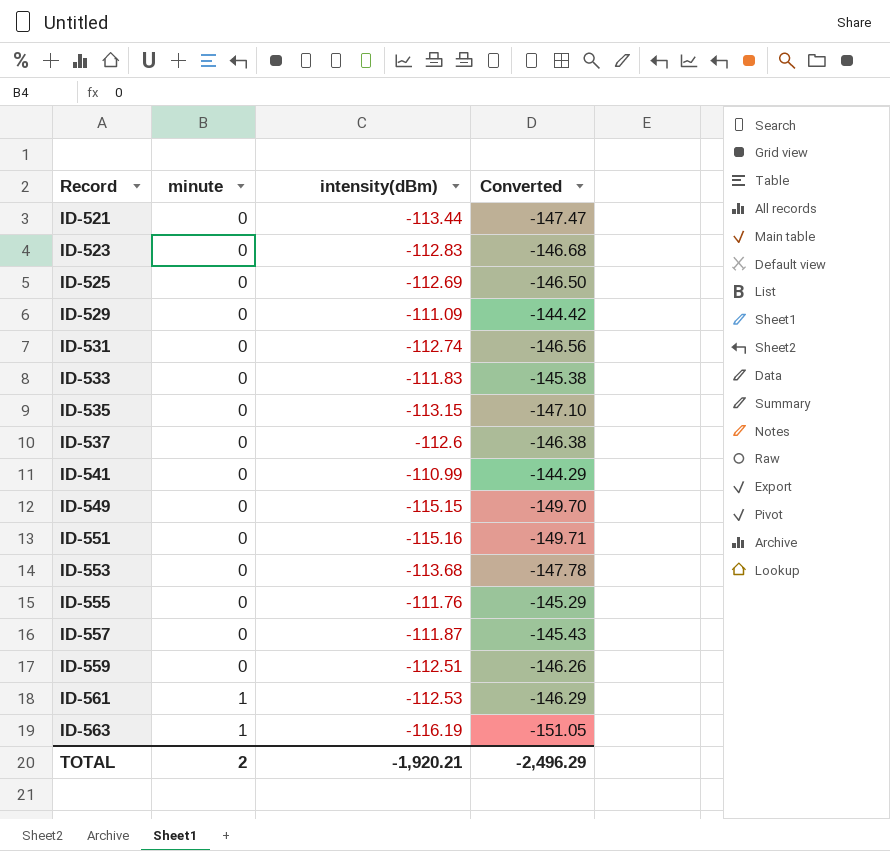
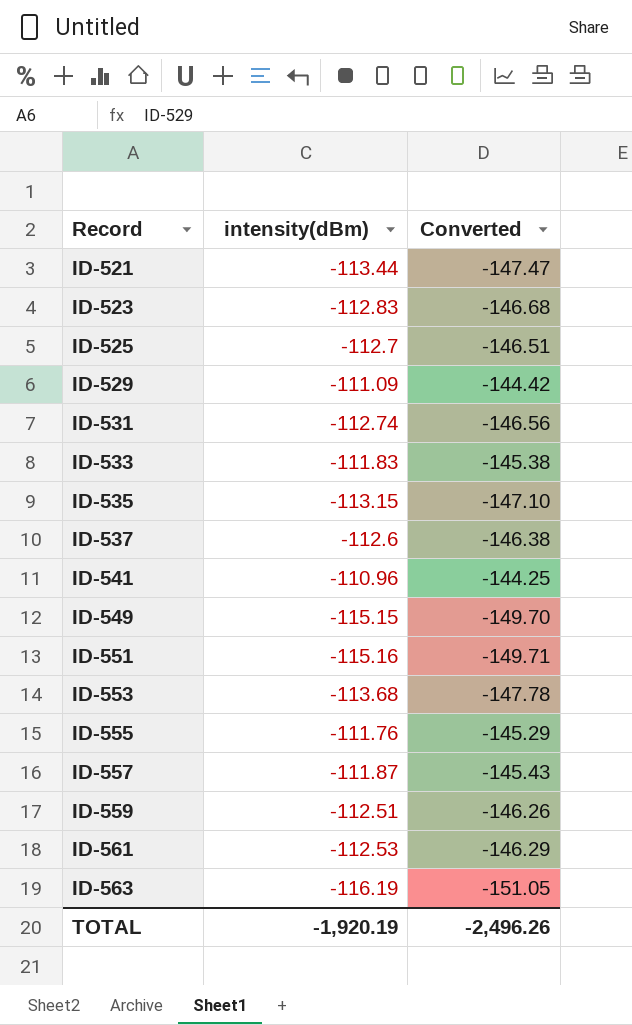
column minute | position: 2 -> none
ID-525 | intensity(dBm): -112.69 -> -112.7
ID-525 | Converted: -146.50 -> -146.51
ID-541 | intensity(dBm): -110.99 -> -110.96
ID-541 | Converted: -144.29 -> -144.25
TOTAL | intensity(dBm): -1,920.21 -> -1,920.19
TOTAL | Converted: -2,496.29 -> -2,496.26

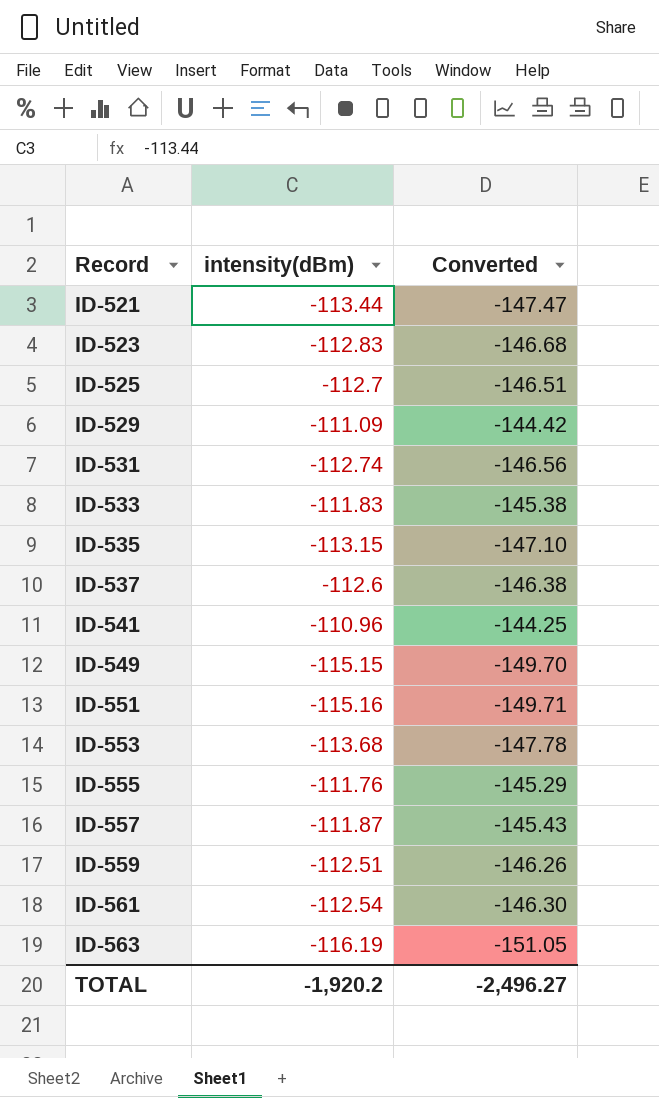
ID-561 | intensity(dBm): -112.53 -> -112.54
ID-561 | Converted: -146.29 -> -146.30
TOTAL | intensity(dBm): -1,920.19 -> -1,920.2
TOTAL | Converted: -2,496.26 -> -2,496.27

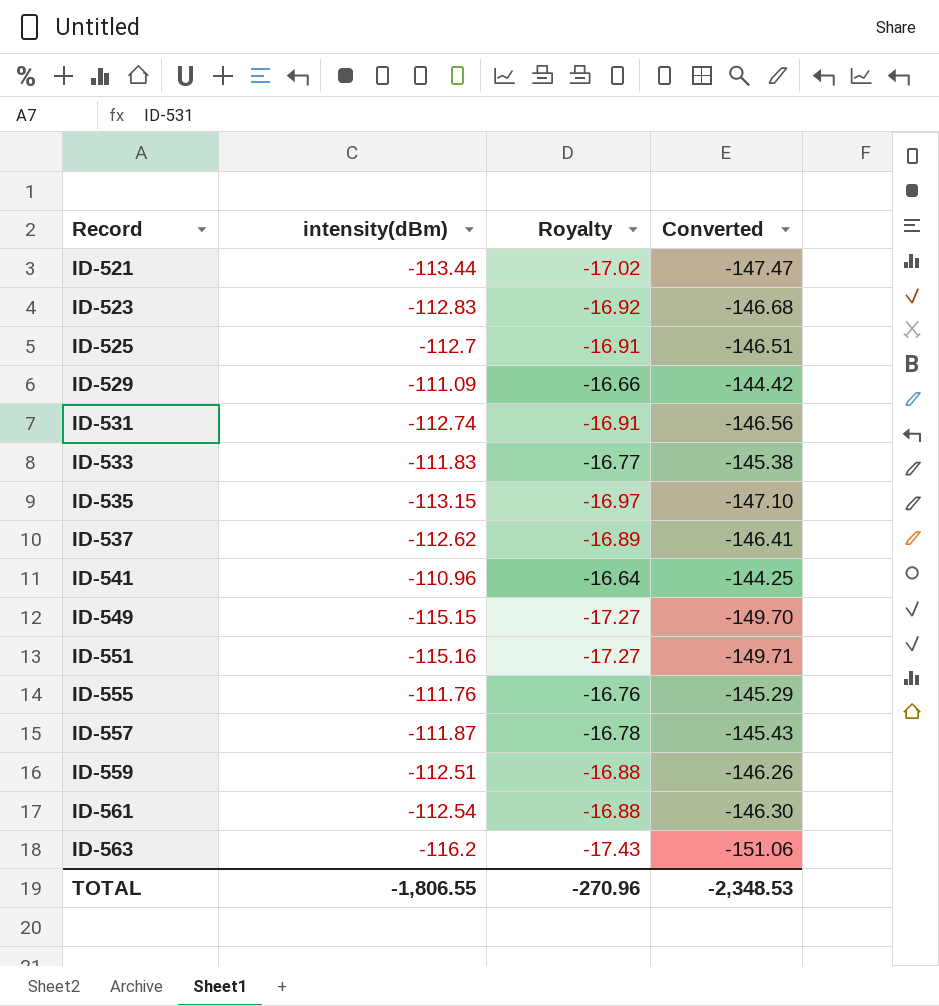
column Royalty | formula: none -> [intensity(dBm)] * 0.15
row ID-553: -113.68 | -147.78 -> none
ID-537 | intensity(dBm): -112.6 -> -112.62
ID-537 | Converted: -146.38 -> -146.41
ID-563 | intensity(dBm): -116.19 -> -116.2
ID-563 | Converted: -151.05 -> -151.06
TOTAL | intensity(dBm): -1,920.2 -> -1,806.55
TOTAL | Converted: -2,496.27 -> -2,348.53

